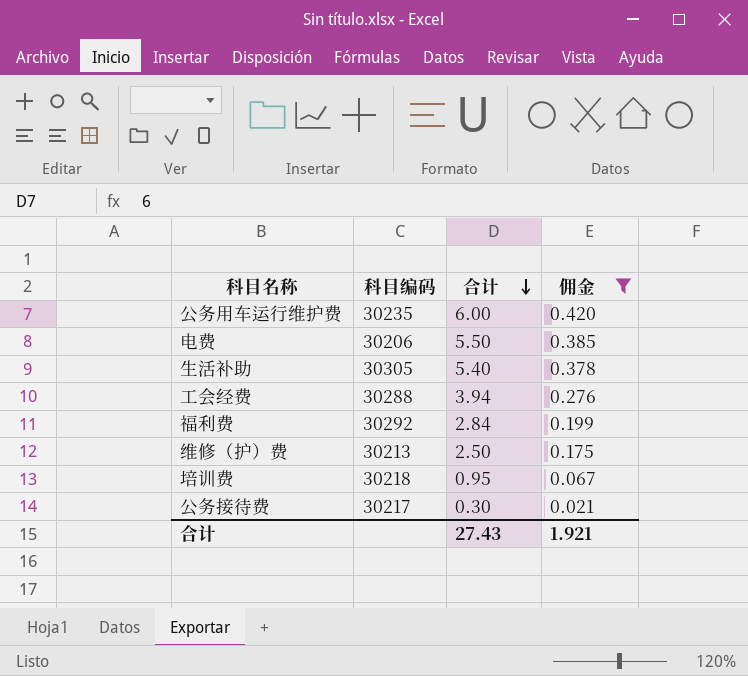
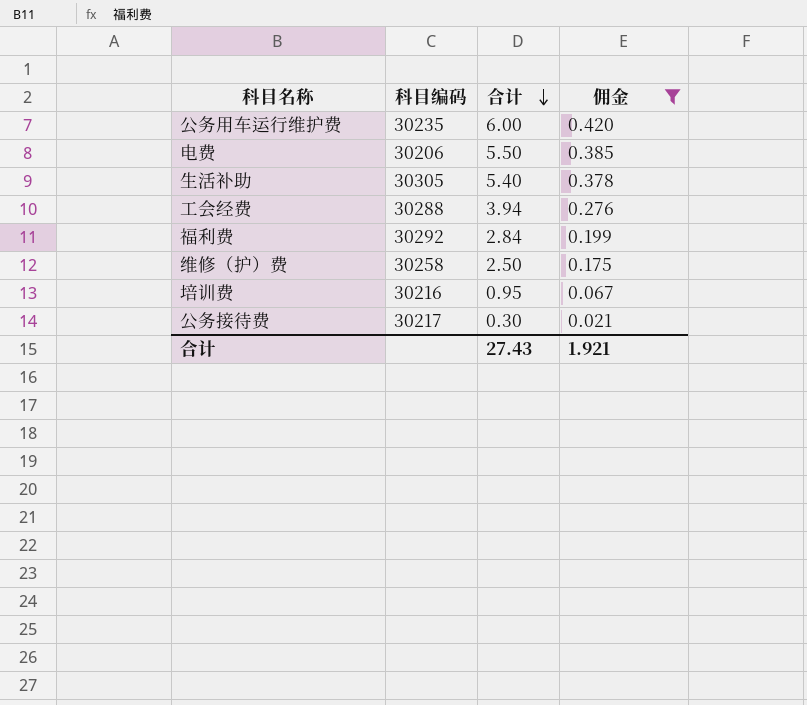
维修（护）费 | 科目编码: 30213 -> 30258
培训费 | 科目编码: 30218 -> 30216

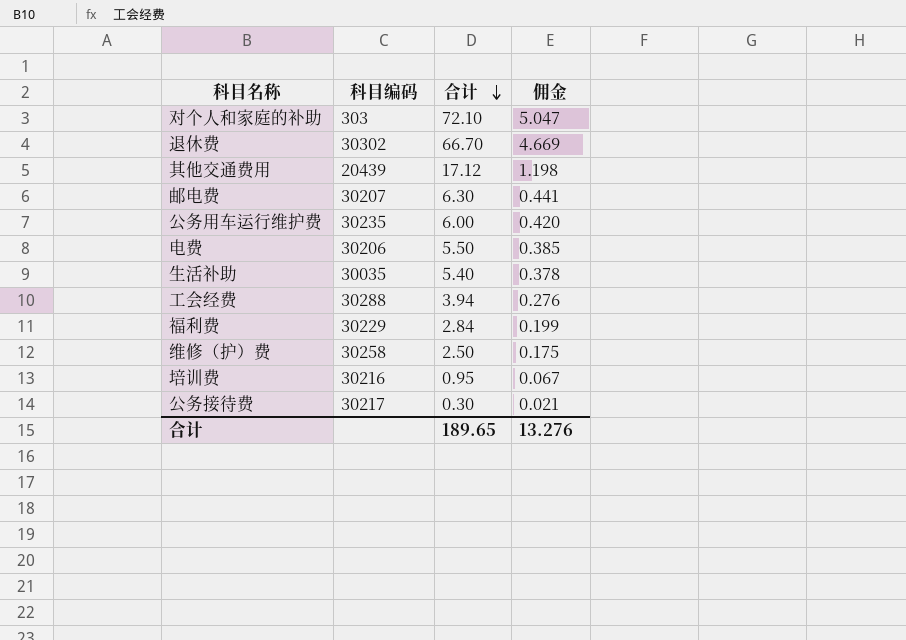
filter: 佣金 <= 0.420 -> none
生活补助 | 科目编码: 30305 -> 30035
福利费 | 科目编码: 30292 -> 30229
合计 | 合计: 27.43 -> 189.65
合计 | 佣金: 1.921 -> 13.276

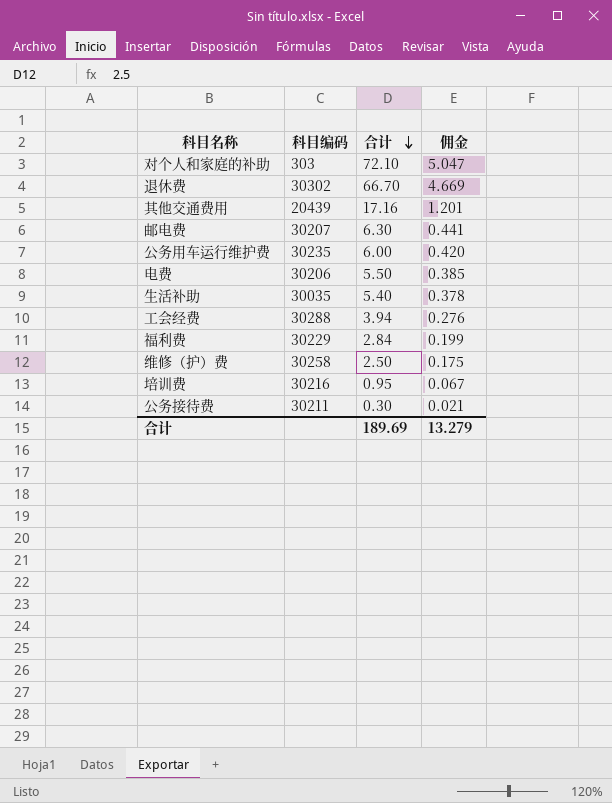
其他交通费用 | 合计: 17.12 -> 17.16
其他交通费用 | 佣金: 1.198 -> 1.201
公务接待费 | 科目编码: 30217 -> 30211
合计 | 合计: 189.65 -> 189.69
合计 | 佣金: 13.276 -> 13.279

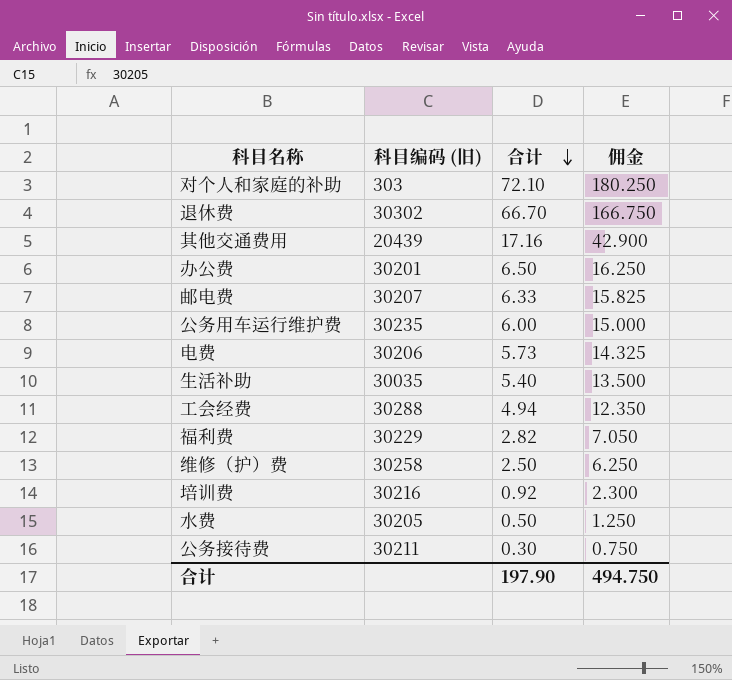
column name: 科目编码 -> 科目编码 (旧)
column 佣金 | formula: [合计] * 0.07 -> [合计] * 2.5
row 办公费: none -> 30201 | 6.50 | 16.250
邮电费 | 合计: 6.30 -> 6.33
电费 | 合计: 5.50 -> 5.73
工会经费 | 合计: 3.94 -> 4.94
福利费 | 合计: 2.84 -> 2.82
培训费 | 合计: 0.95 -> 0.92
row 水费: none -> 30205 | 0.50 | 1.250
合计 | 合计: 189.69 -> 197.90
合计 | 佣金: 13.279 -> 494.750

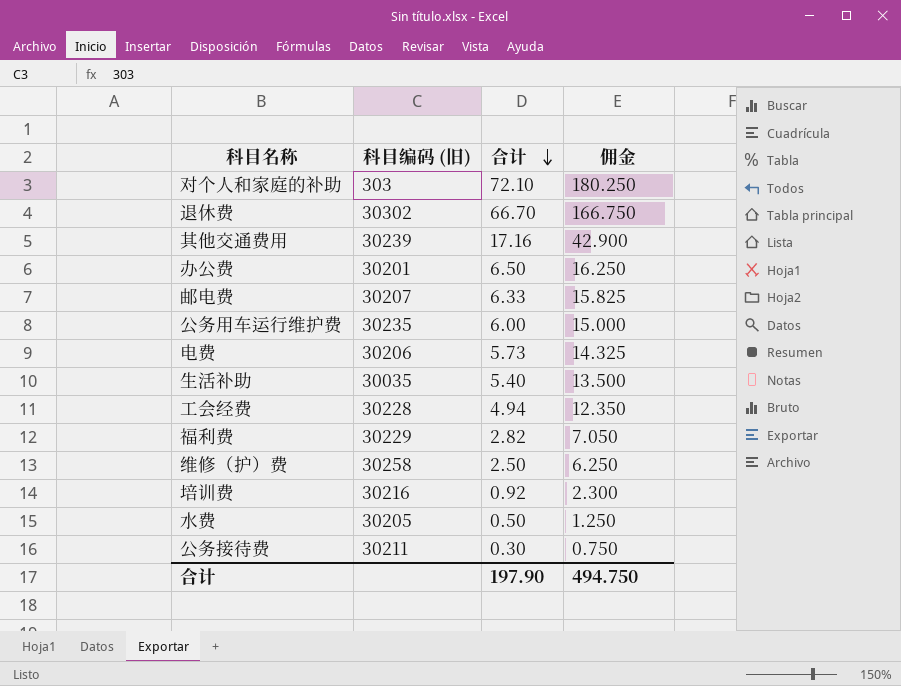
其他交通费用 | 科目编码 (旧): 20439 -> 30239
工会经费 | 科目编码 (旧): 30288 -> 30228

